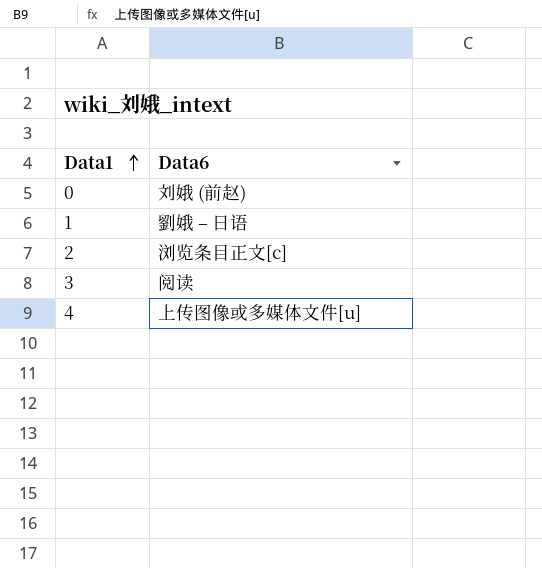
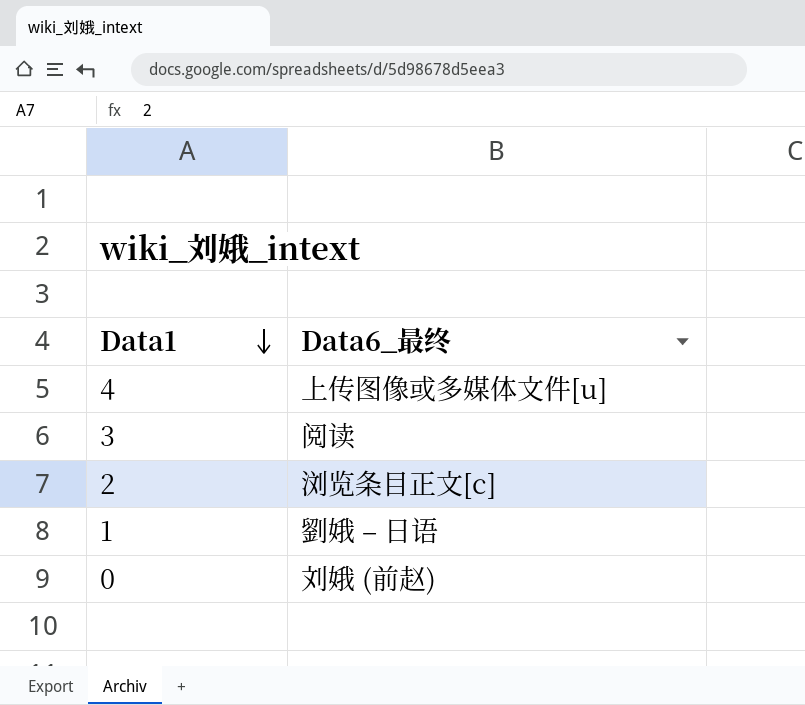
row order: Data1 ascending -> Data1 descending
column name: Data6 -> Data6_最终

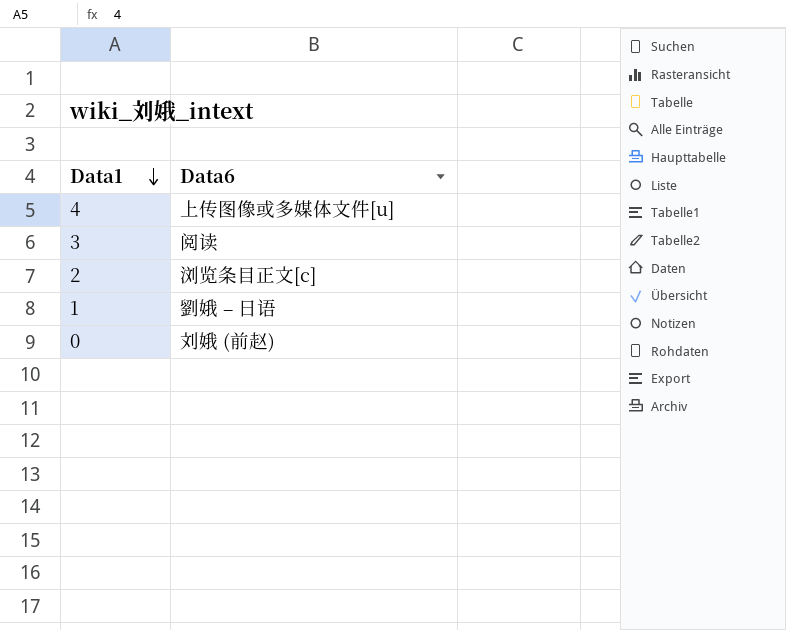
column name: Data6_最终 -> Data6

